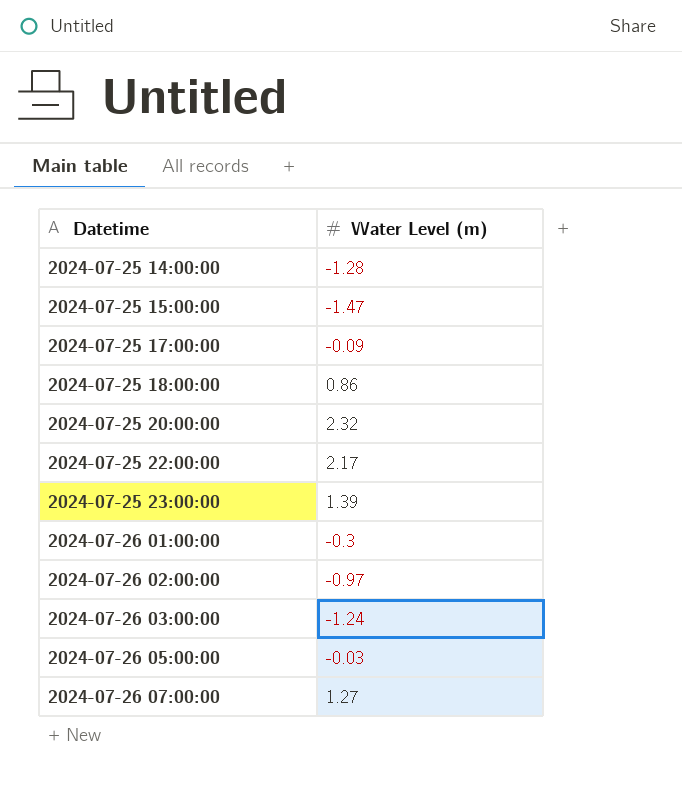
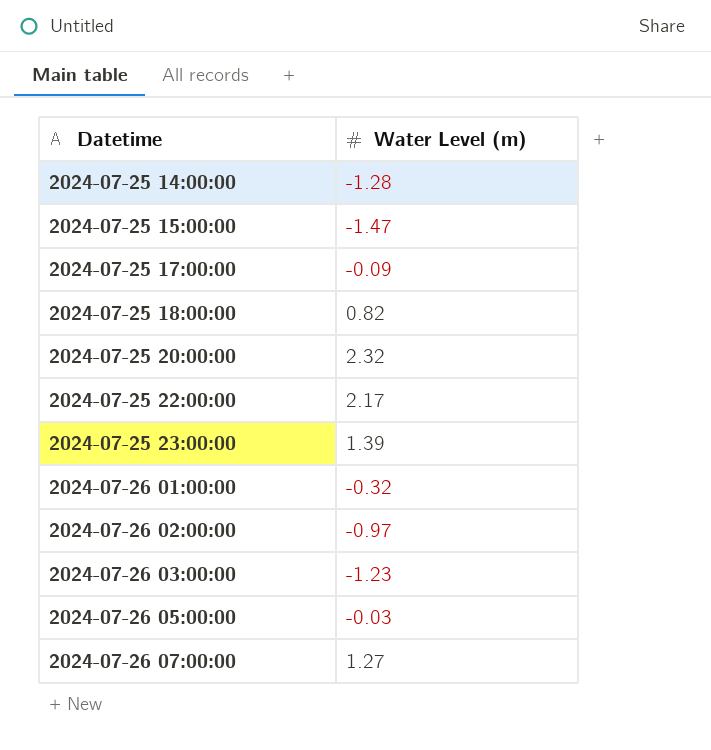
2024-07-25 18:00:00 | Water Level (m): 0.86 -> 0.82
2024-07-26 01:00:00 | Water Level (m): -0.3 -> -0.32
2024-07-26 03:00:00 | Water Level (m): -1.24 -> -1.23

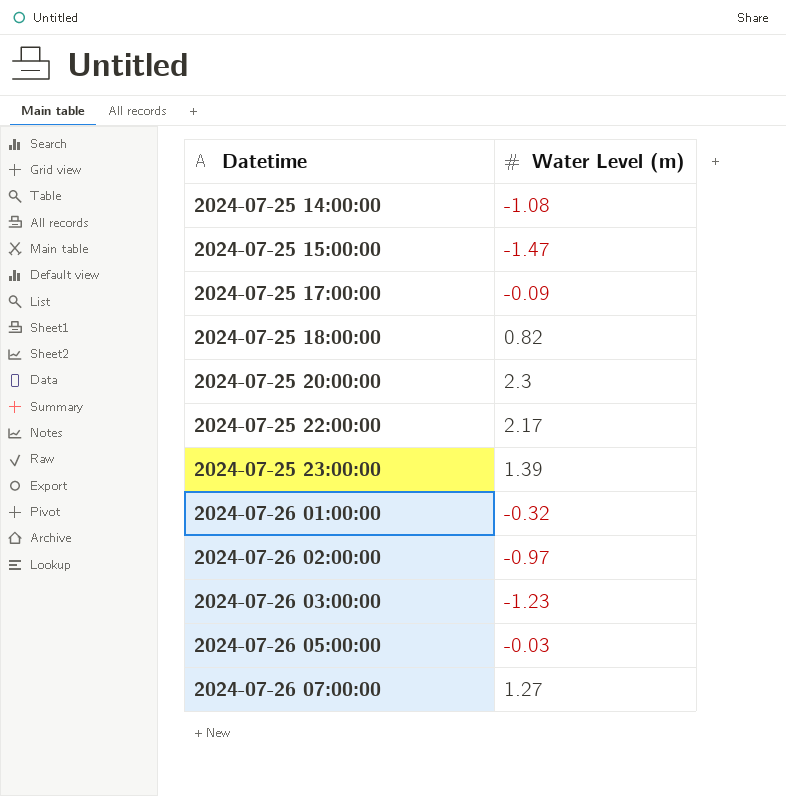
2024-07-25 14:00:00 | Water Level (m): -1.28 -> -1.08
2024-07-25 20:00:00 | Water Level (m): 2.32 -> 2.3

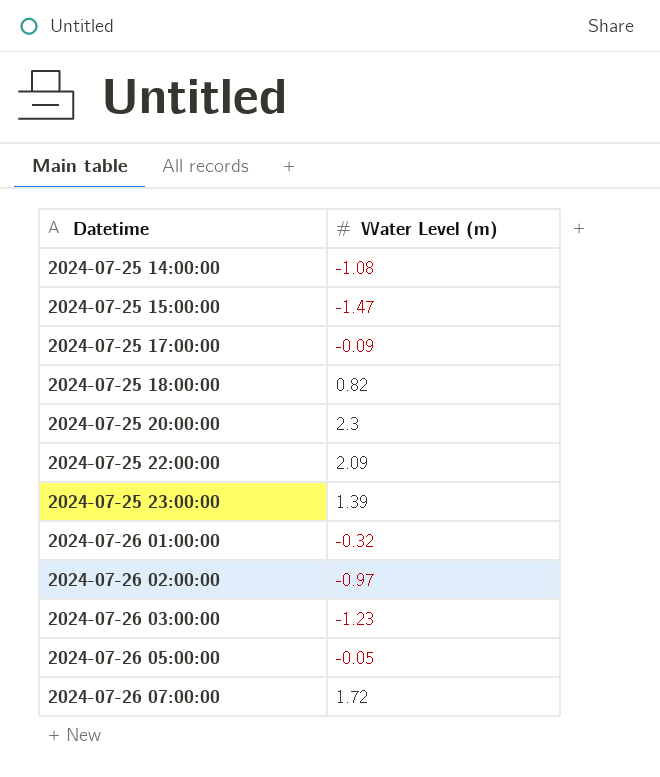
2024-07-25 22:00:00 | Water Level (m): 2.17 -> 2.09
2024-07-26 05:00:00 | Water Level (m): -0.03 -> -0.05
2024-07-26 07:00:00 | Water Level (m): 1.27 -> 1.72

